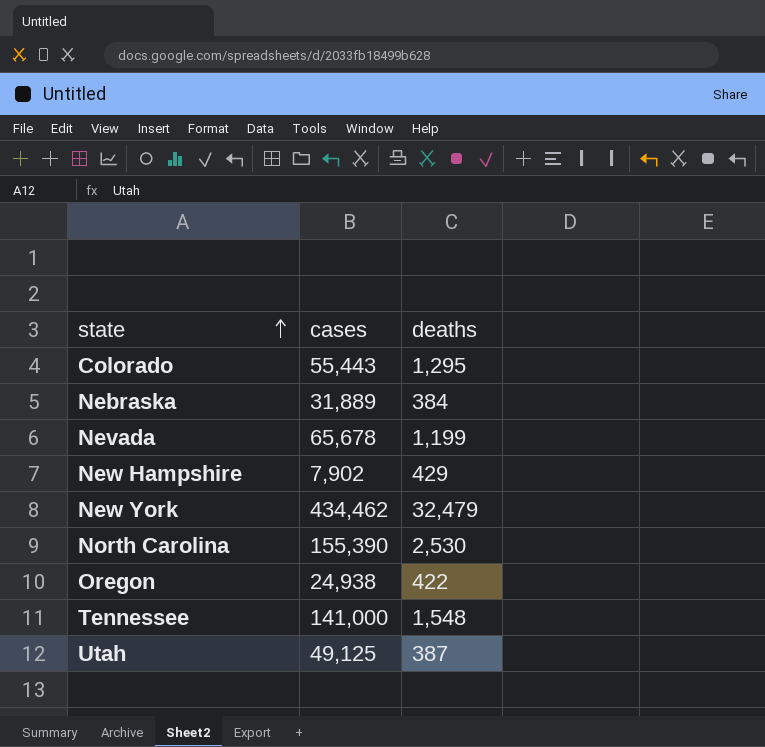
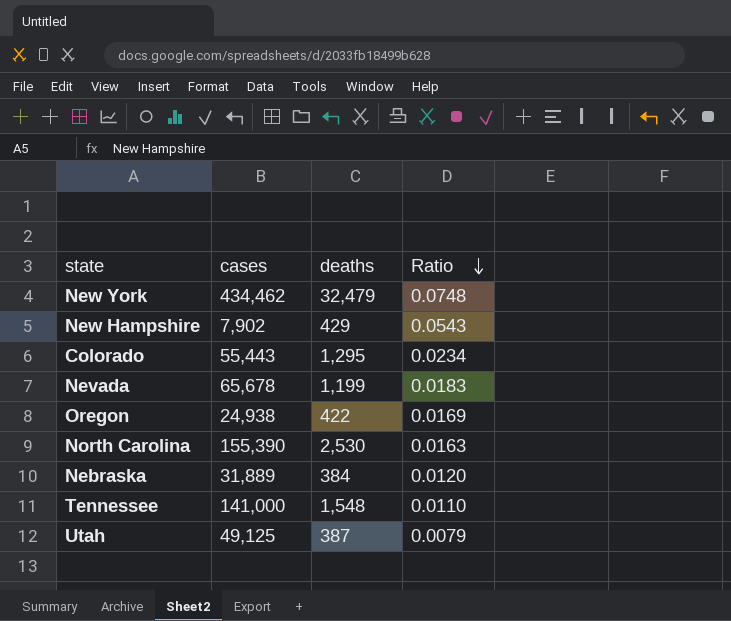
row order: state ascending -> Ratio descending
column Ratio | formula: none -> [deaths] / [cases]

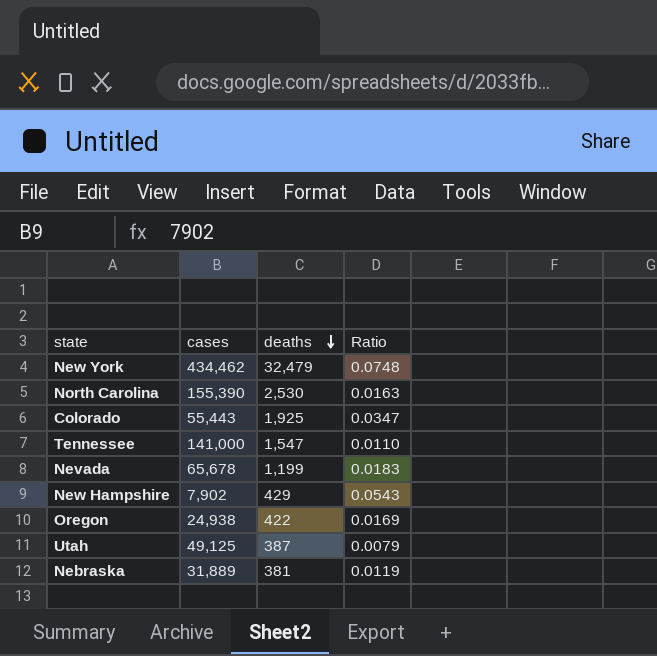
row order: Ratio descending -> deaths descending
Colorado | deaths: 1,295 -> 1,925
Colorado | Ratio: 0.0234 -> 0.0347
Tennessee | deaths: 1,548 -> 1,547
Nebraska | deaths: 384 -> 381
Nebraska | Ratio: 0.0120 -> 0.0119

